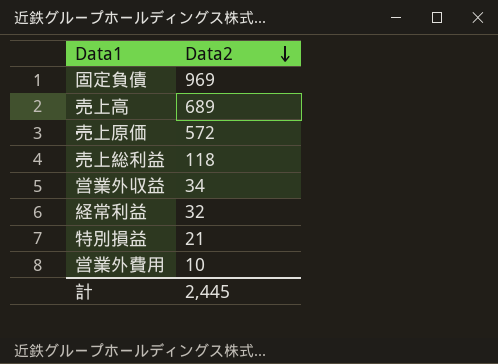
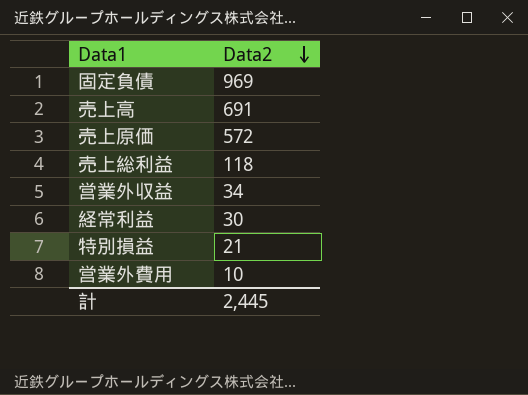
売上高 | Data2: 689 -> 691
経常利益 | Data2: 32 -> 30

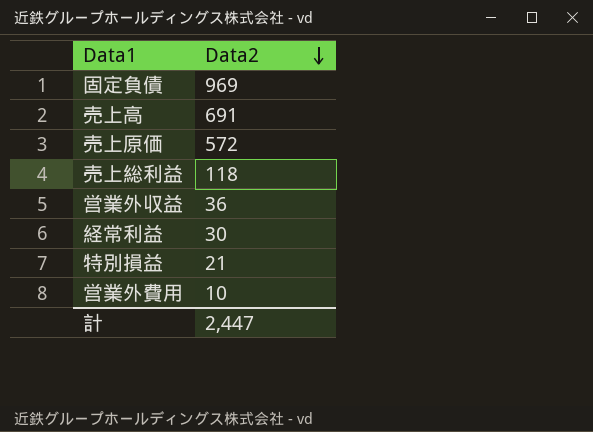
営業外収益 | Data2: 34 -> 36
計 | Data2: 2,445 -> 2,447

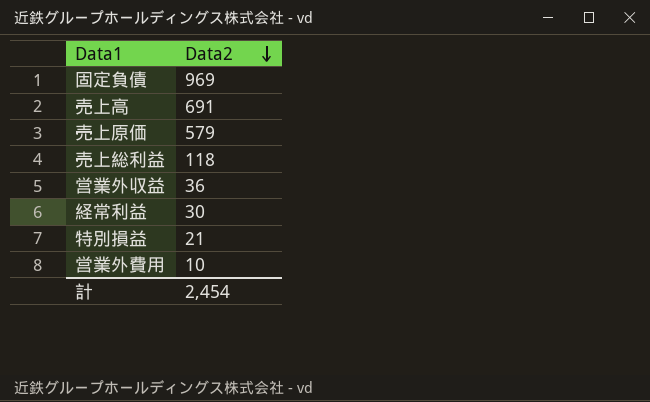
売上原価 | Data2: 572 -> 579
計 | Data2: 2,447 -> 2,454

